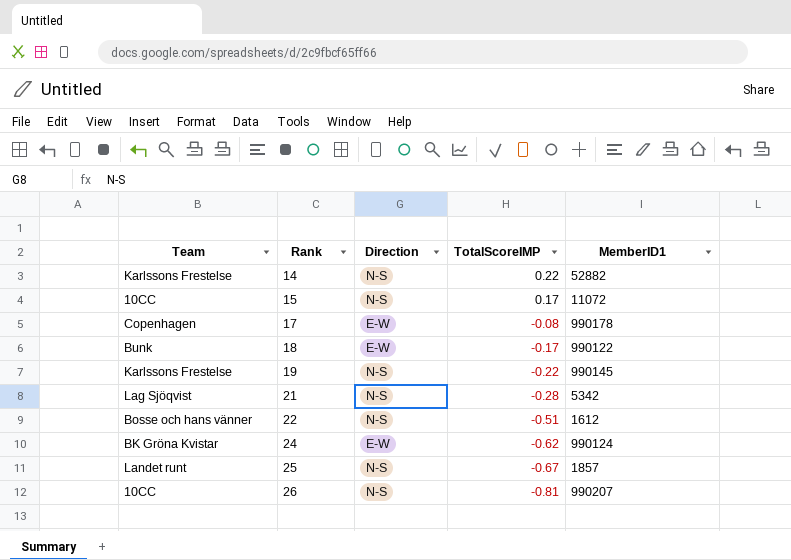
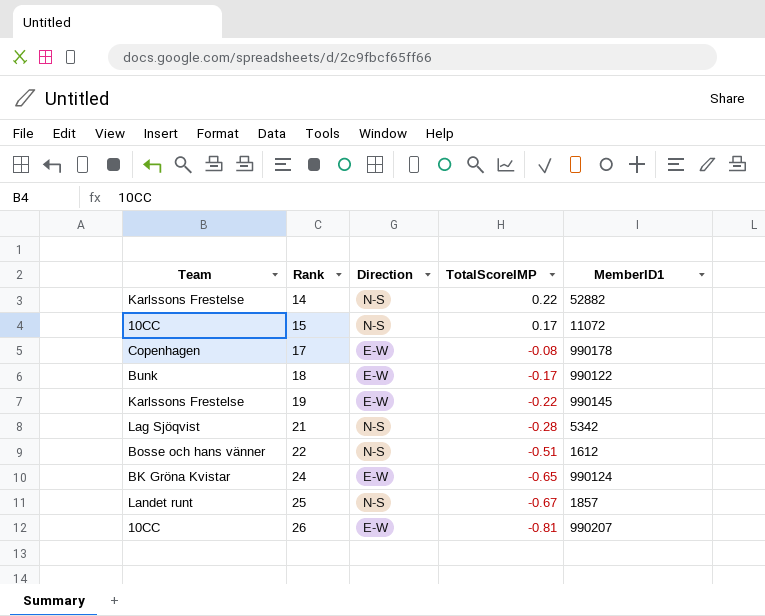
19 | Direction: N-S -> E-W
24 | TotalScoreIMP: -0.62 -> -0.65
26 | Direction: N-S -> E-W

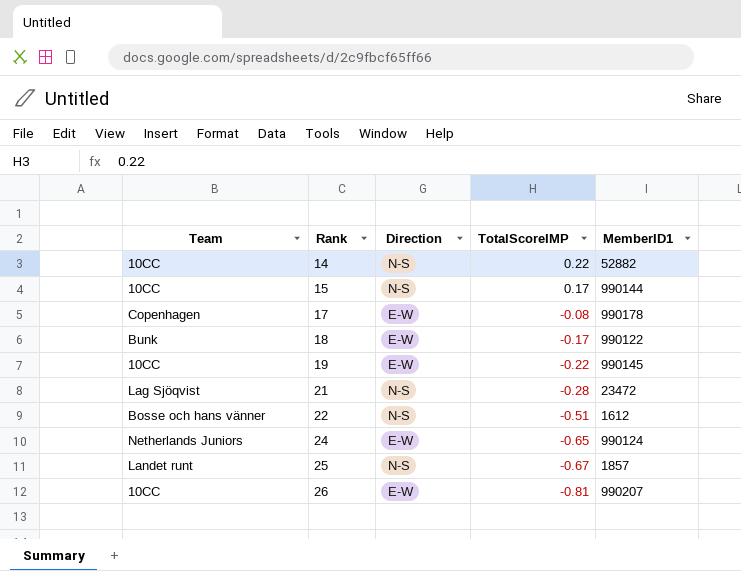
14 | Team: Karlssons Frestelse -> 10CC
15 | MemberID1: 11072 -> 990144
19 | Team: Karlssons Frestelse -> 10CC
21 | MemberID1: 5342 -> 23472
24 | Team: BK Gröna Kvistar -> Netherlands Juniors

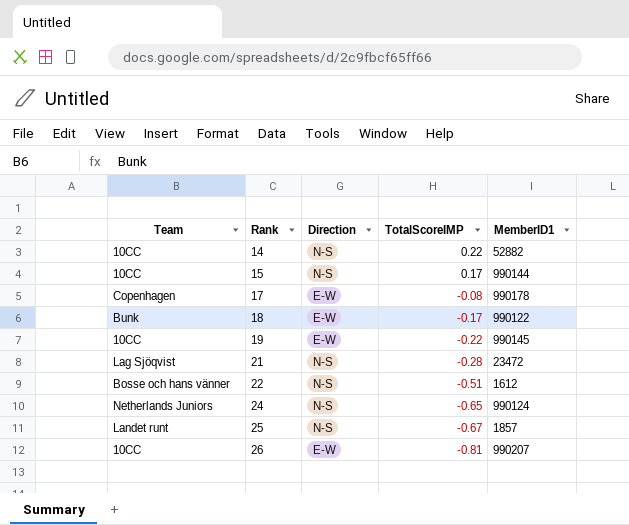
24 | Direction: E-W -> N-S

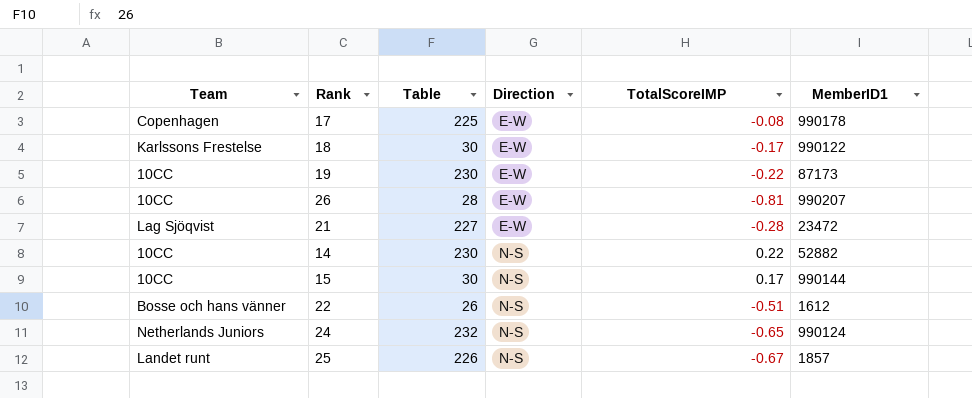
row order: Rank ascending -> Direction ascending
column Table | position: none -> 3
18 | Team: Bunk -> Karlssons Frestelse
19 | MemberID1: 990145 -> 87173
21 | Direction: N-S -> E-W

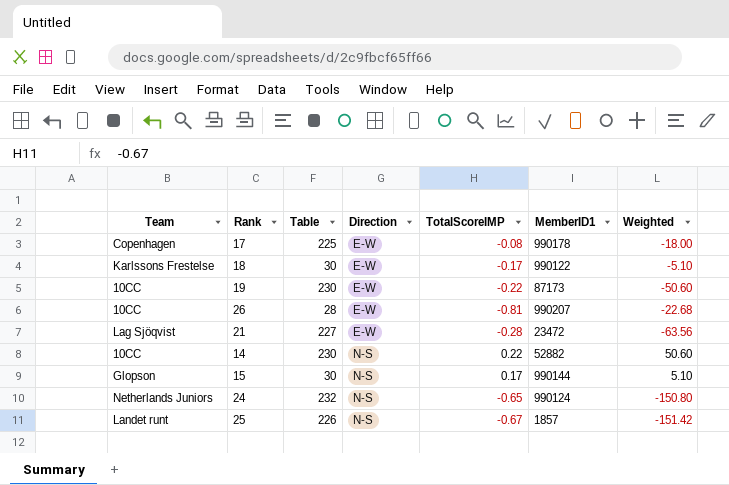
column Weighted | formula: none -> [Table] * [TotalScoreIMP]
row 22: Bosse och hans vänner | 26 | N-S | -0.51 | 1612 -> none
15 | Team: 10CC -> Glopson

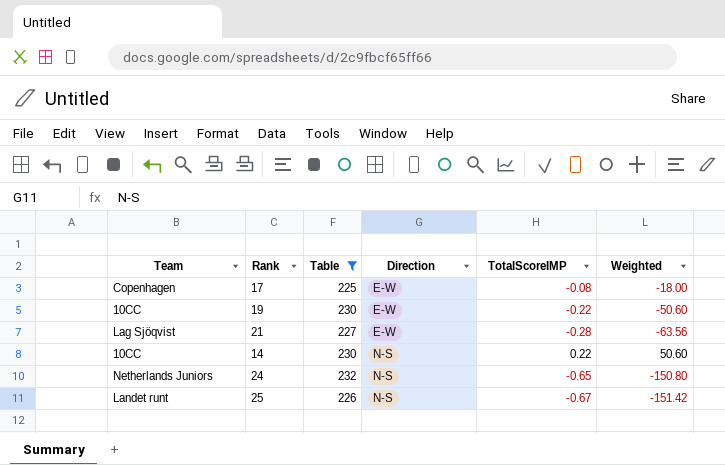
filter: none -> Table >= 225
column MemberID1 | position: 6 -> none

